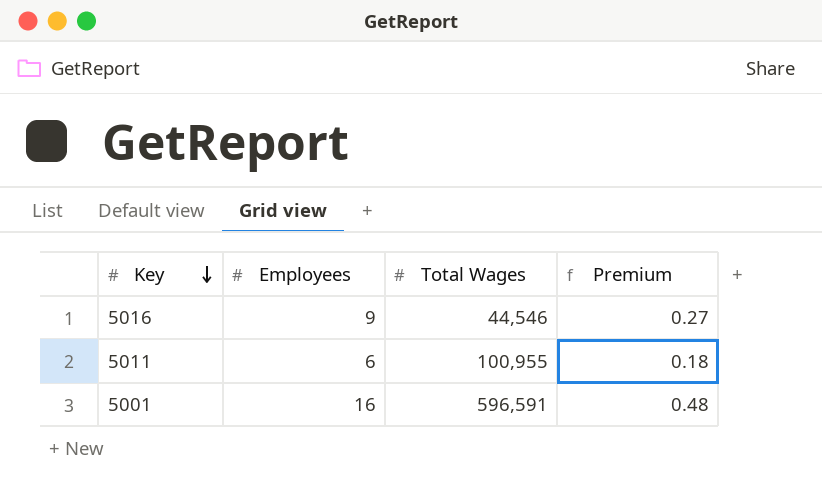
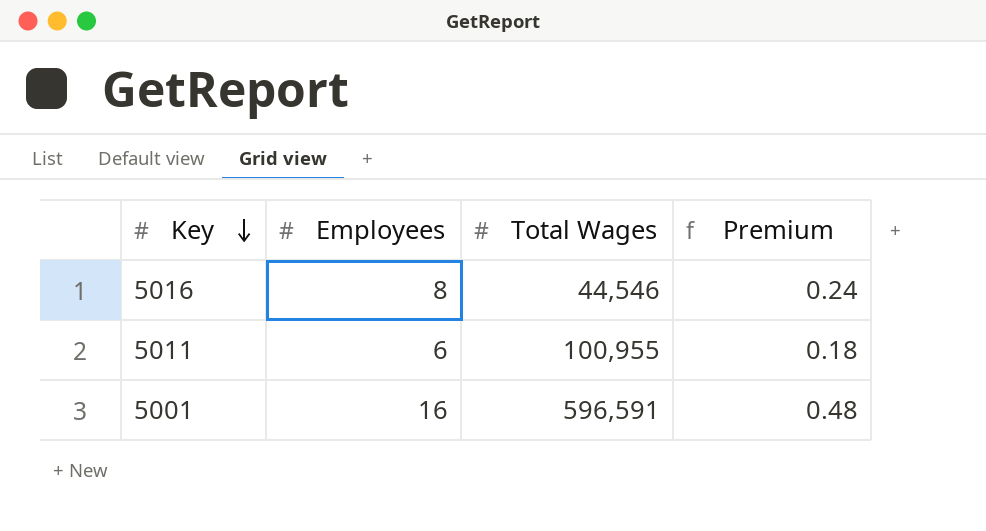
5016 | Employees: 9 -> 8
5016 | Premium: 0.27 -> 0.24

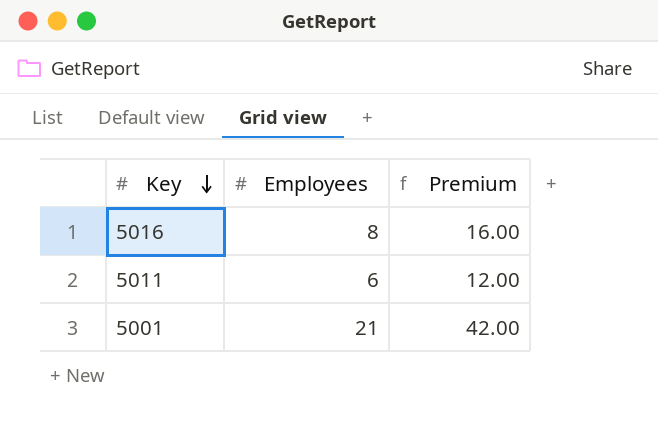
column Total Wages | position: 3 -> none
column Premium | formula: [Employees] * 0.03 -> [Employees] * 2
5001 | Employees: 16 -> 21

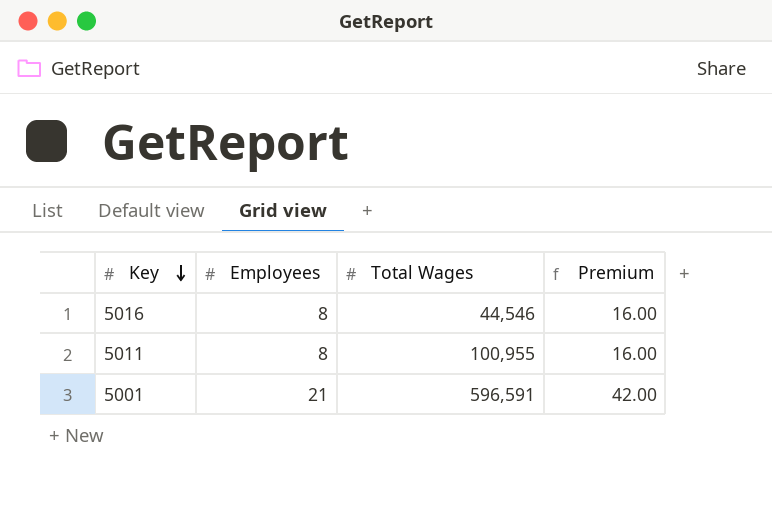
column Total Wages | position: none -> 3
5011 | Employees: 6 -> 8
5011 | Premium: 12.00 -> 16.00

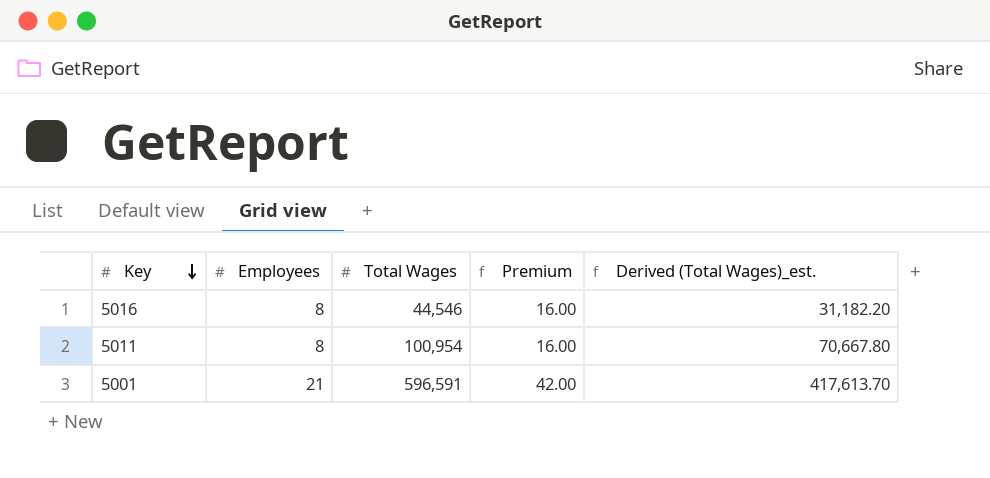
column Derived (Total Wages)_est. | formula: none -> [Total Wages] * 0.7
5011 | Total Wages: 100,955 -> 100,954

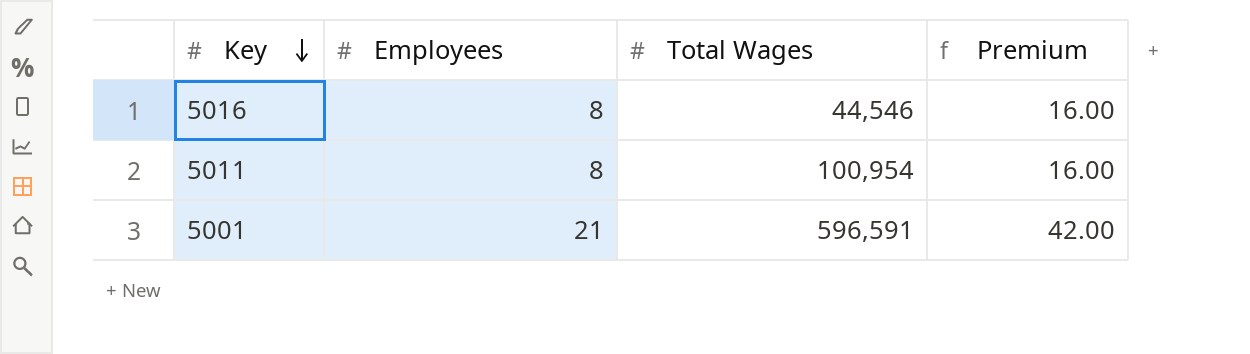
column Derived (Total Wages)_est. | formula: [Total Wages] * 0.7 -> none

